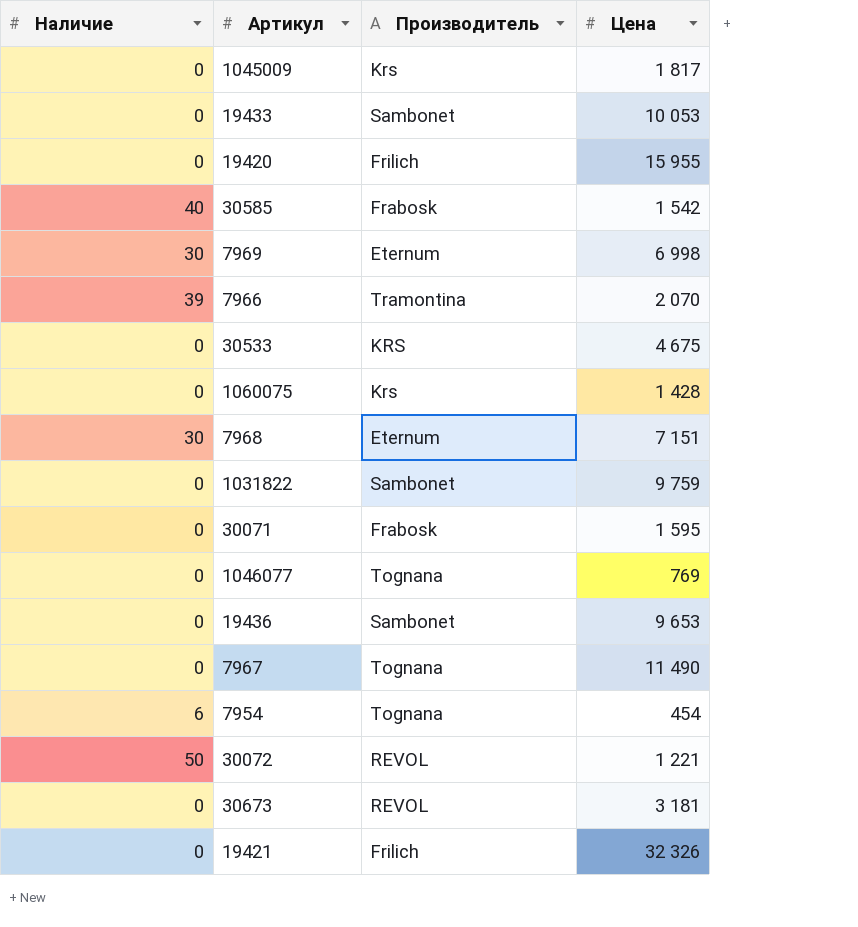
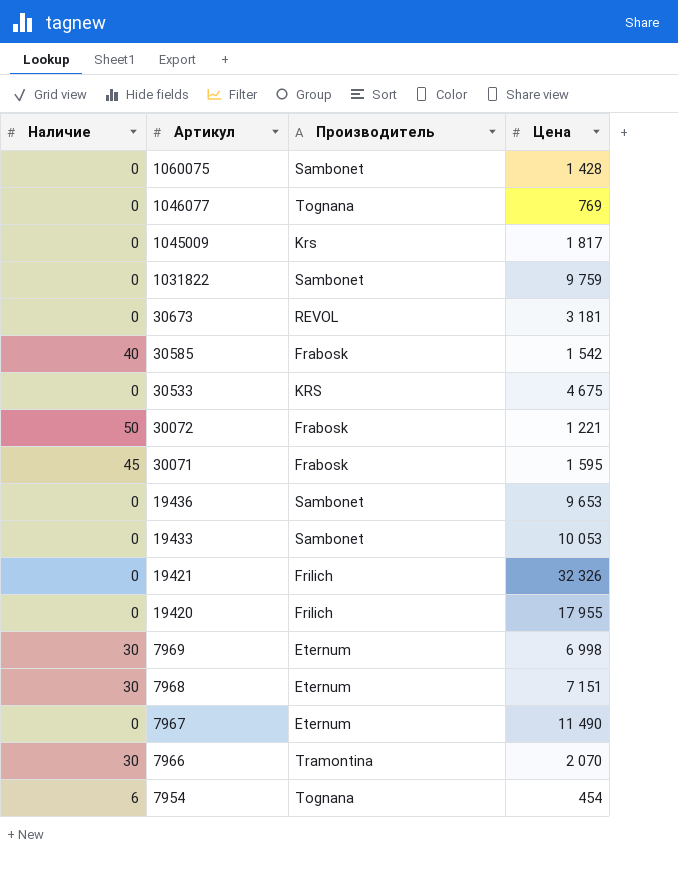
row order: none -> Артикул descending
1060075 | Производитель: Krs -> Sambonet
30072 | Производитель: REVOL -> Frabosk
30071 | Наличие: 0 -> 45
19420 | Цена: 15 955 -> 17 955
7967 | Производитель: Tognana -> Eternum
7966 | Наличие: 39 -> 30

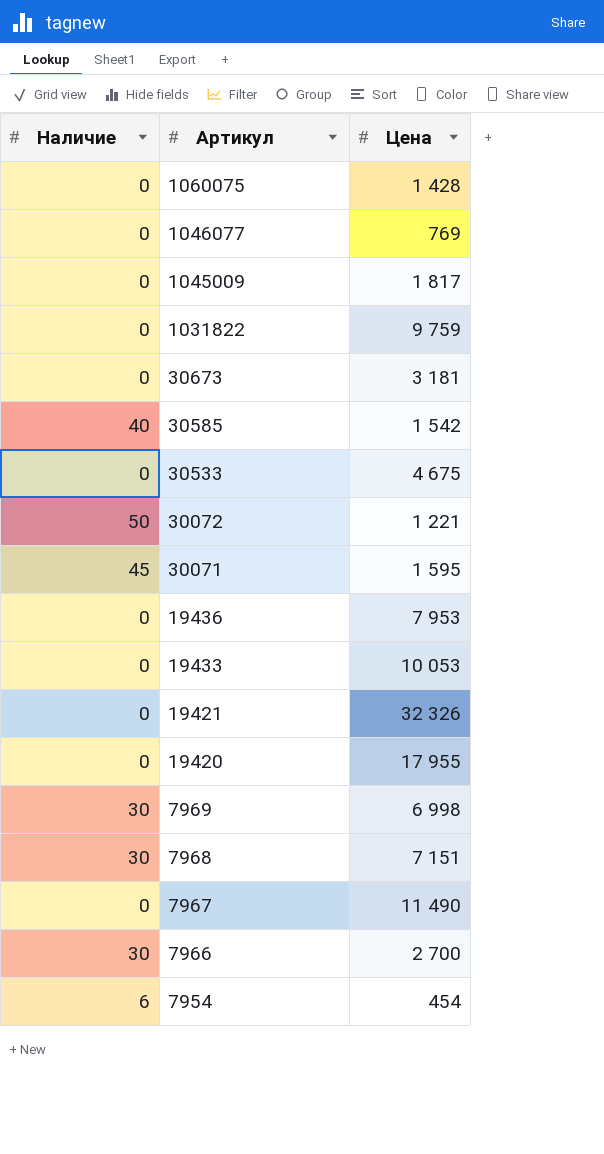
column Производитель | position: 3 -> none
19436 | Цена: 9 653 -> 7 953
7966 | Цена: 2 070 -> 2 700

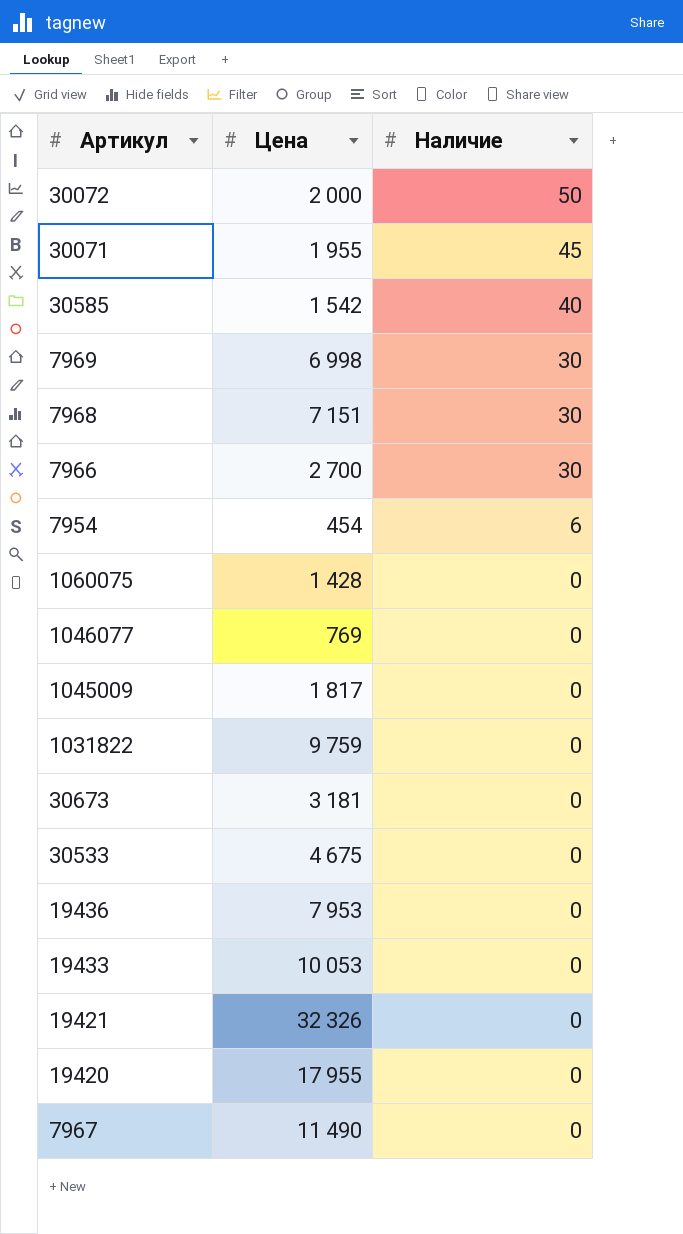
row order: Артикул descending -> Наличие descending
column Наличие | position: 1 -> 3
30072 | Цена: 1 221 -> 2 000
30071 | Цена: 1 595 -> 1 955

